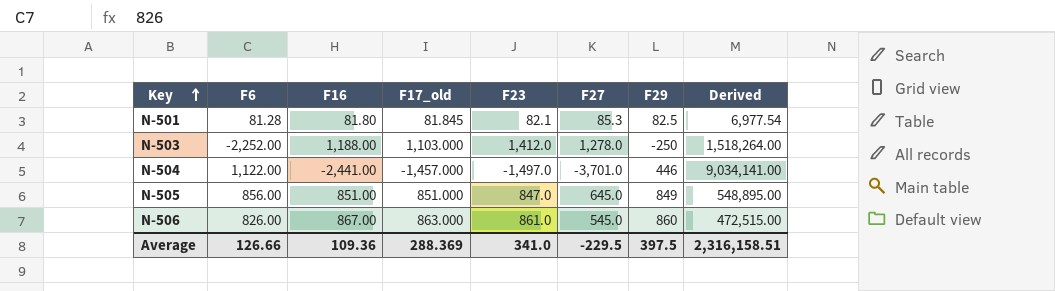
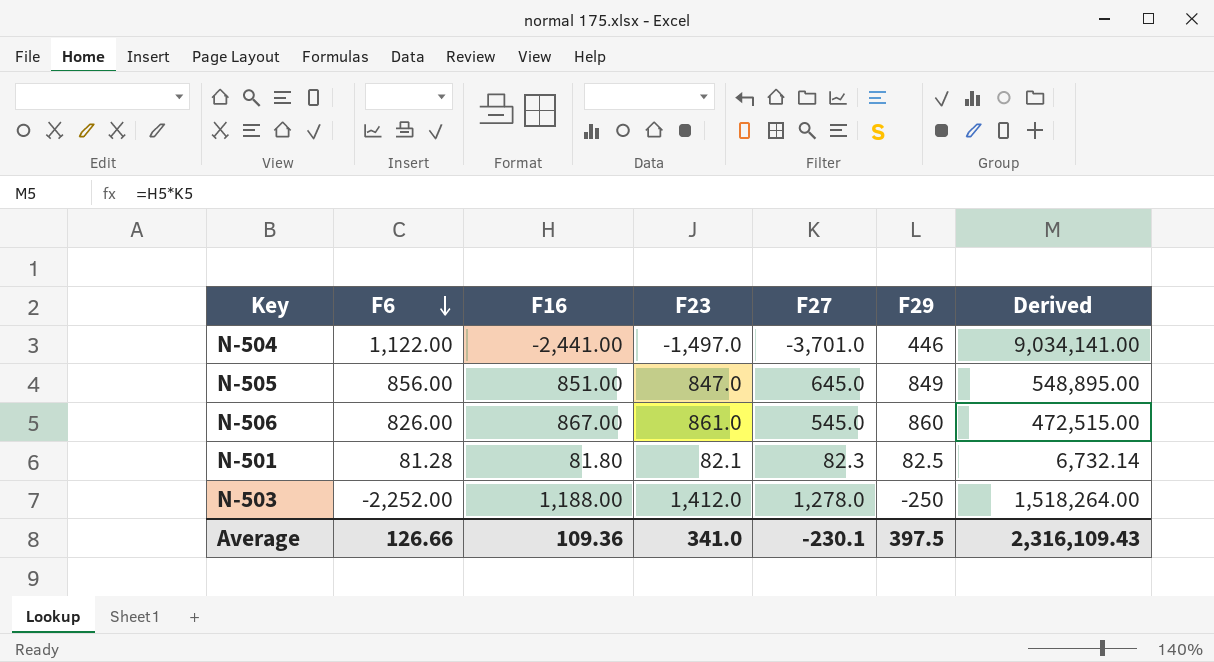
row order: Key ascending -> F6 descending
column F17_old | position: 4 -> none
N-501 | F27: 85.3 -> 82.3
N-501 | Derived: 6,977.54 -> 6,732.14
Average | F27: -229.5 -> -230.1
Average | Derived: 2,316,158.51 -> 2,316,109.43

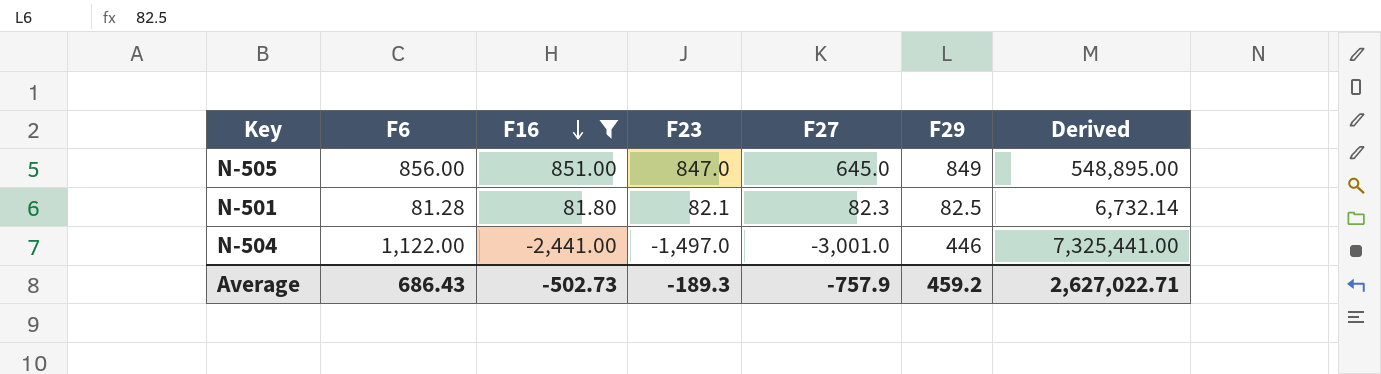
filter: none -> F16 <= 851.00
row order: F6 descending -> F16 descending
N-504 | F27: -3,701.0 -> -3,001.0
N-504 | Derived: 9,034,141.00 -> 7,325,441.00
Average | F6: 126.66 -> 686.43
Average | F16: 109.36 -> -502.73
Average | F23: 341.0 -> -189.3
Average | F27: -230.1 -> -757.9
Average | F29: 397.5 -> 459.2
Average | Derived: 2,316,109.43 -> 2,627,022.71

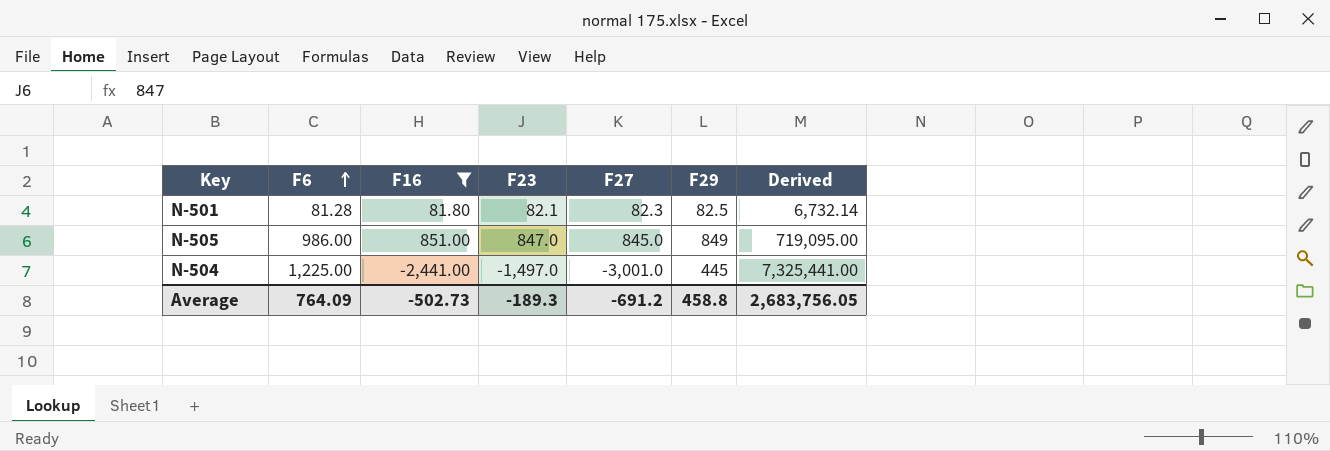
row order: F16 descending -> F6 ascending
N-505 | F6: 856.00 -> 986.00
N-505 | F27: 645.0 -> 845.0
N-505 | Derived: 548,895.00 -> 719,095.00
N-504 | F6: 1,122.00 -> 1,225.00
N-504 | F29: 446 -> 445
Average | F6: 686.43 -> 764.09
Average | F27: -757.9 -> -691.2
Average | F29: 459.2 -> 458.8
Average | Derived: 2,627,022.71 -> 2,683,756.05

